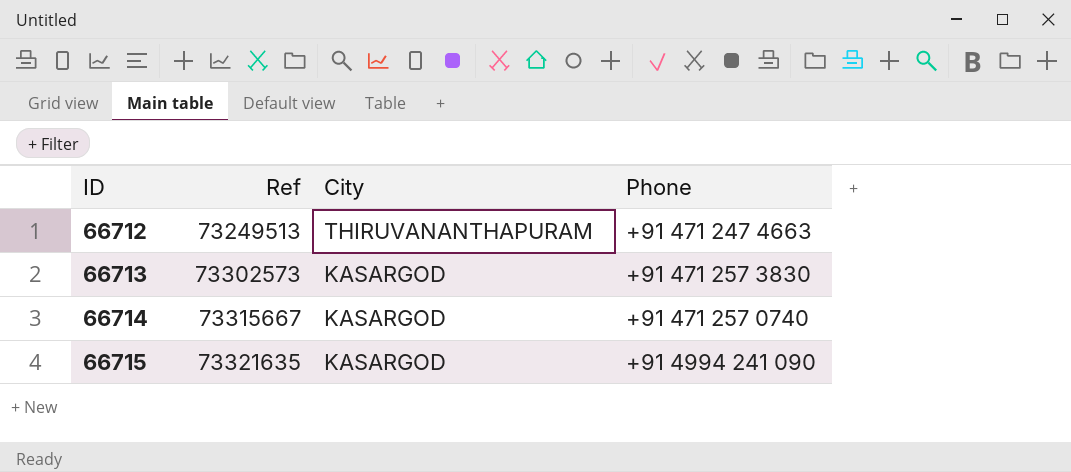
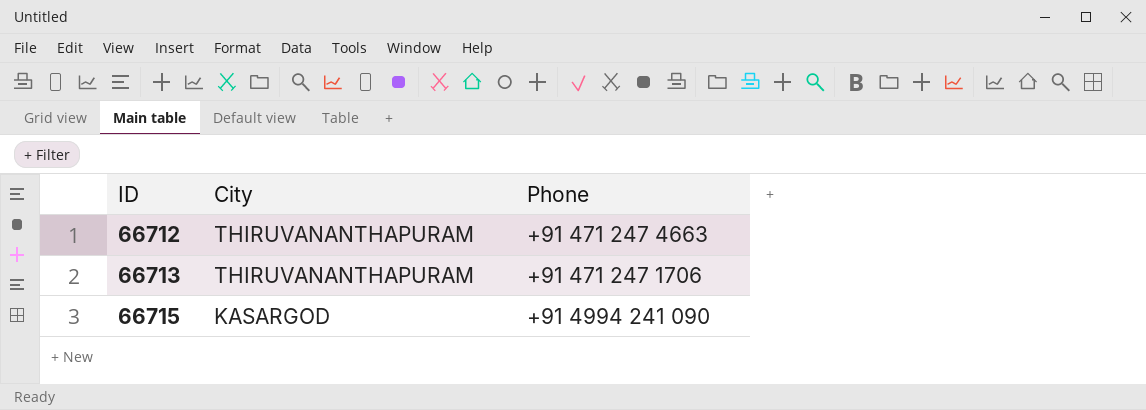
column Ref | position: 2 -> none
row 66714: 73315667 | KASARGOD | +91 471 257 0740 -> none
66713 | City: KASARGOD -> THIRUVANANTHAPURAM
66713 | Phone: +91 471 257 3830 -> +91 471 247 1706

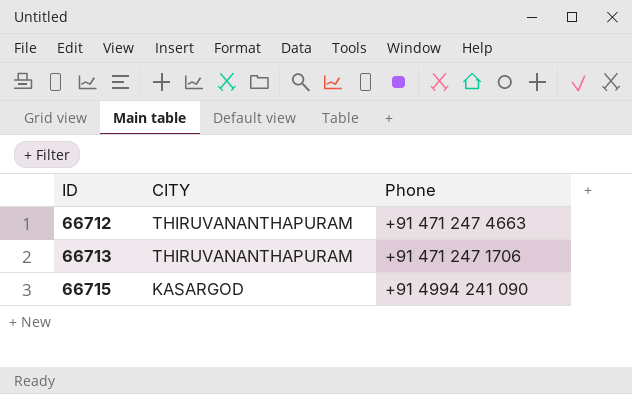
column name: City -> CITY

